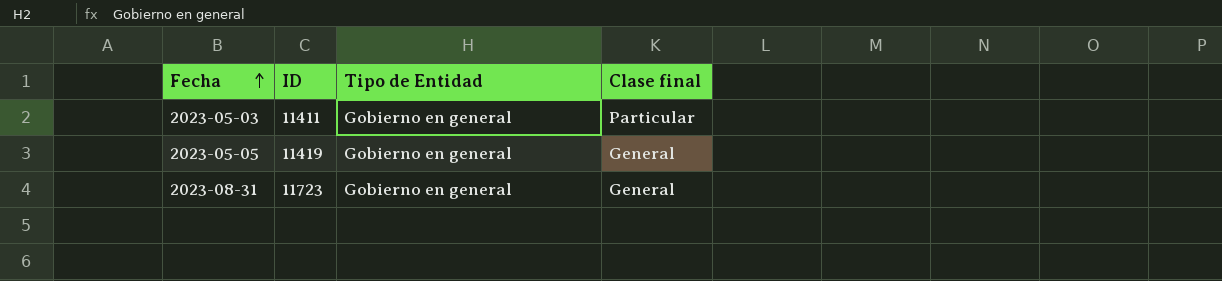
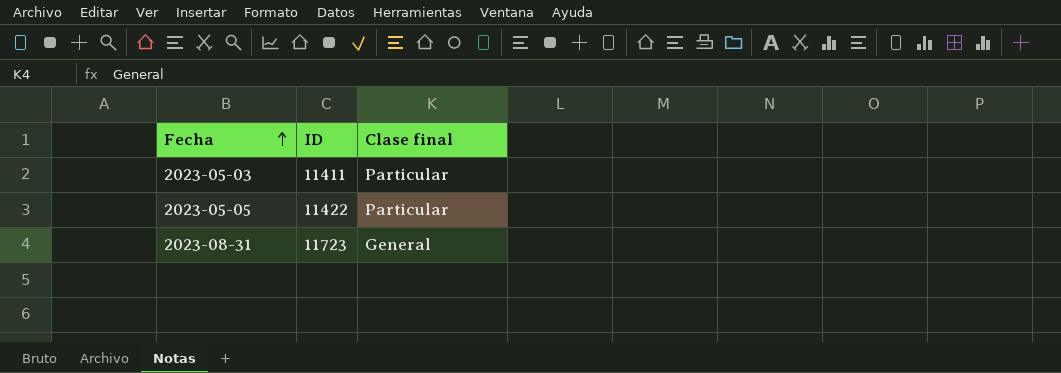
column Tipo de Entidad | position: 3 -> none
2023-05-05 | ID: 11419 -> 11422
2023-05-05 | Clase final: General -> Particular

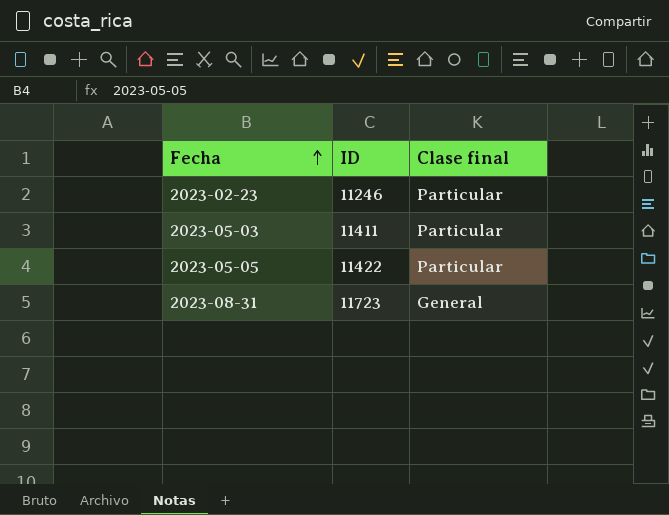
row 2023-02-23: none -> 11246 | Particular

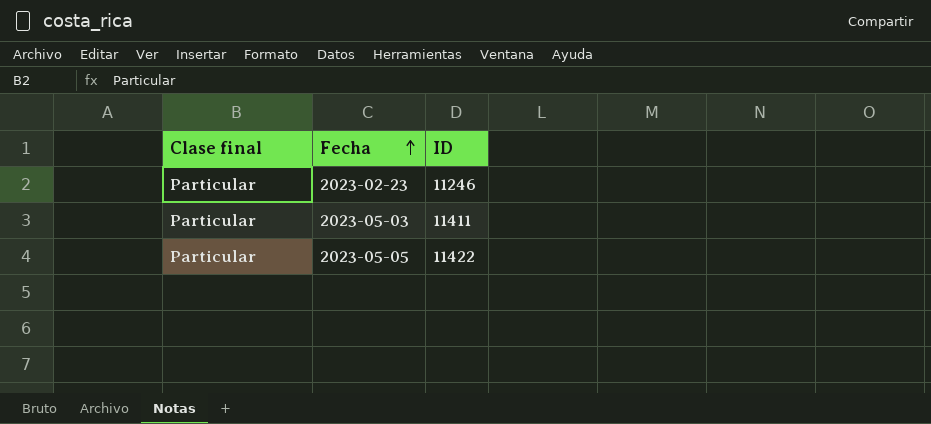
column Clase final | position: 3 -> 1
row 2023-08-31: 11723 | General -> none

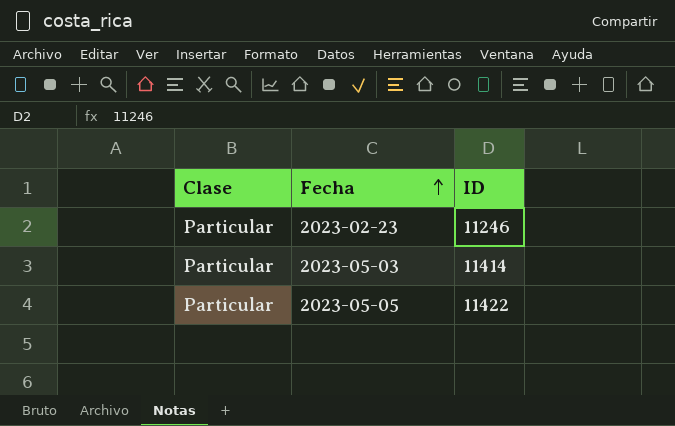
column name: Clase final -> Clase
2023-05-03 | ID: 11411 -> 11414

